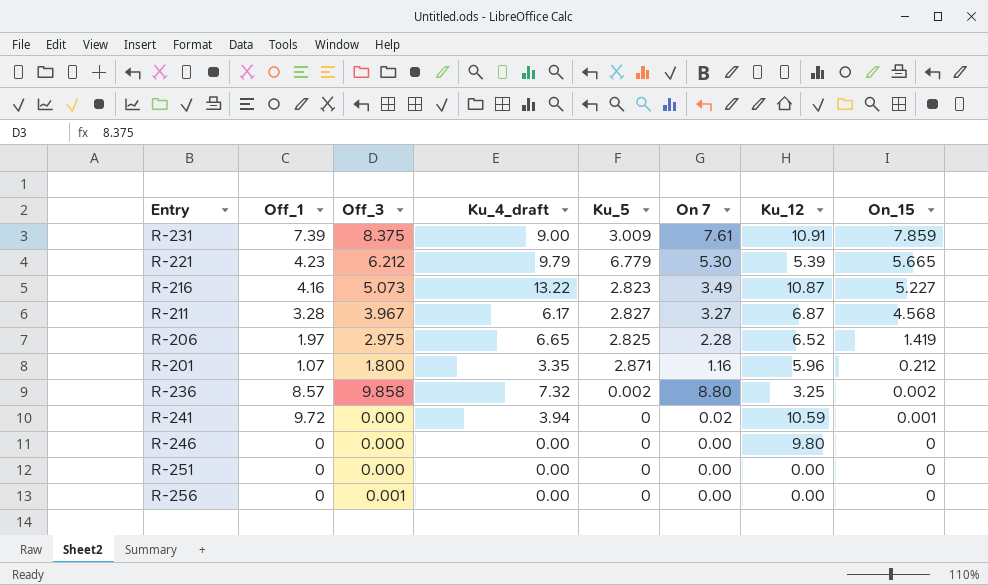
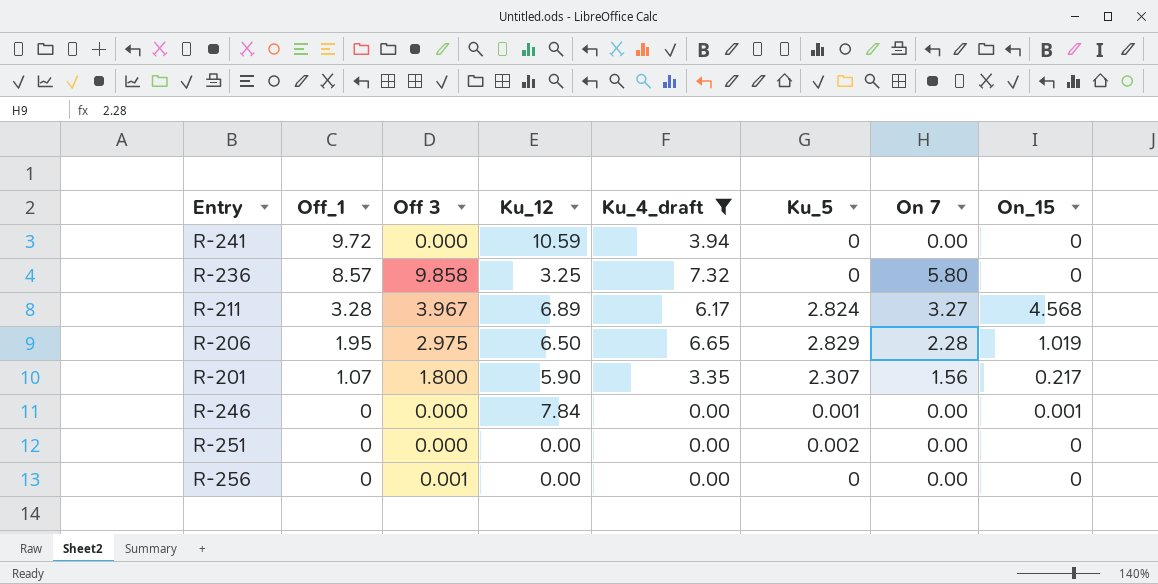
filter: none -> Ku_4_draft <= 7.32
row order: On_15 descending -> Off_1 descending
column name: Off_3 -> Off 3
column Ku_12 | position: 7 -> 4
R-241 | On 7: 0.02 -> 0.00
R-241 | On_15: 0.001 -> 0
R-236 | Ku_5: 0.002 -> 0
R-236 | On 7: 8.80 -> 5.80
R-236 | On_15: 0.002 -> 0
R-211 | Ku_12: 6.87 -> 6.89
R-211 | Ku_5: 2.827 -> 2.824
R-206 | Off_1: 1.97 -> 1.95
R-206 | Ku_12: 6.52 -> 6.50
R-206 | Ku_5: 2.825 -> 2.829
R-206 | On_15: 1.419 -> 1.019
R-201 | Ku_12: 5.96 -> 5.90
R-201 | Ku_5: 2.871 -> 2.307
R-201 | On 7: 1.16 -> 1.56
R-201 | On_15: 0.212 -> 0.217
R-246 | Ku_12: 9.80 -> 7.84
R-246 | Ku_5: 0 -> 0.001
R-246 | On_15: 0 -> 0.001
R-251 | Ku_5: 0 -> 0.002

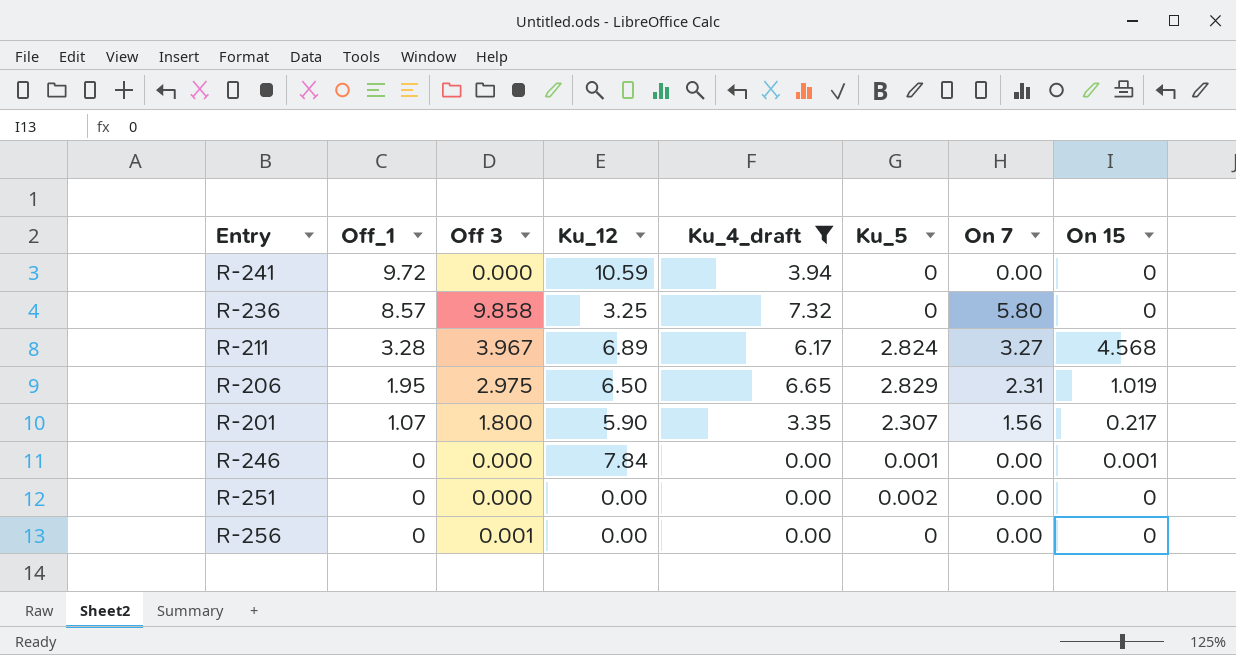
column name: On_15 -> On 15
R-206 | On 7: 2.28 -> 2.31

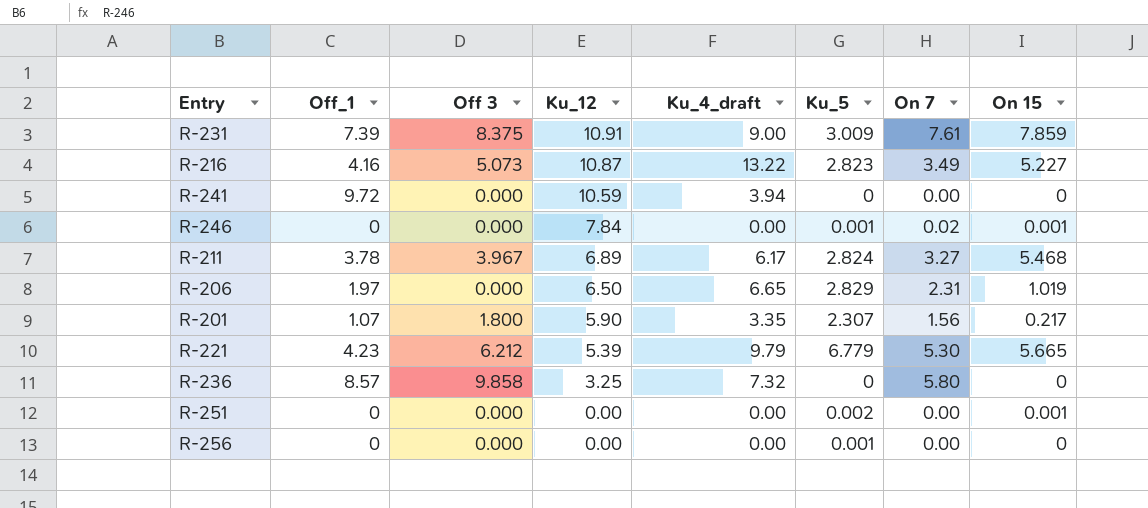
filter: Ku_4_draft <= 7.32 -> none
row order: Off_1 descending -> Ku_12 descending
R-246 | On 7: 0.00 -> 0.02
R-211 | Off_1: 3.28 -> 3.78
R-211 | On 15: 4.568 -> 5.468
R-206 | Off_1: 1.95 -> 1.97
R-206 | Off 3: 2.975 -> 0.000
R-251 | On 15: 0 -> 0.001
R-256 | Off 3: 0.001 -> 0.000
R-256 | Ku_5: 0 -> 0.001

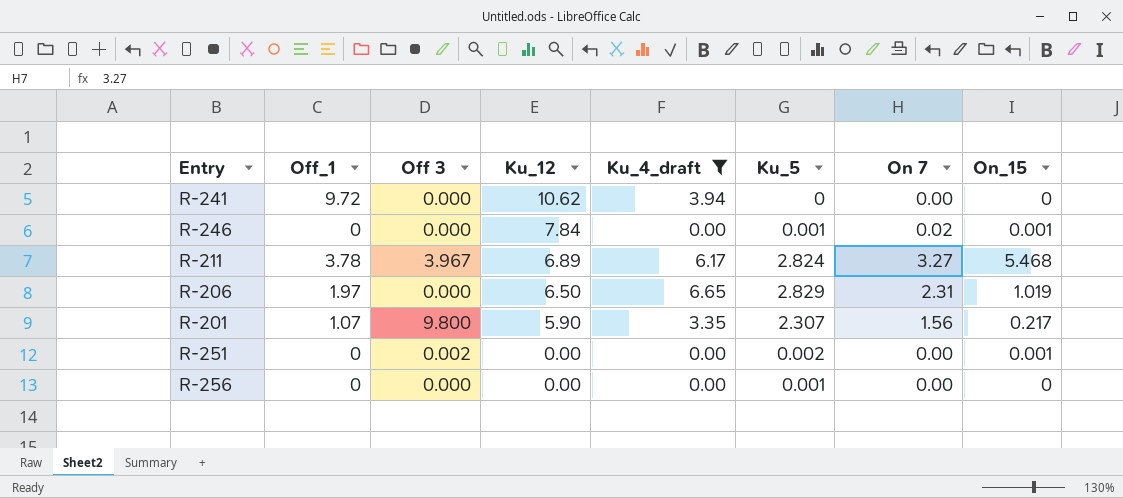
filter: none -> Ku_4_draft <= 6.65
column name: On 15 -> On_15
R-241 | Ku_12: 10.59 -> 10.62
R-201 | Off 3: 1.800 -> 9.800
R-251 | Off 3: 0.000 -> 0.002

